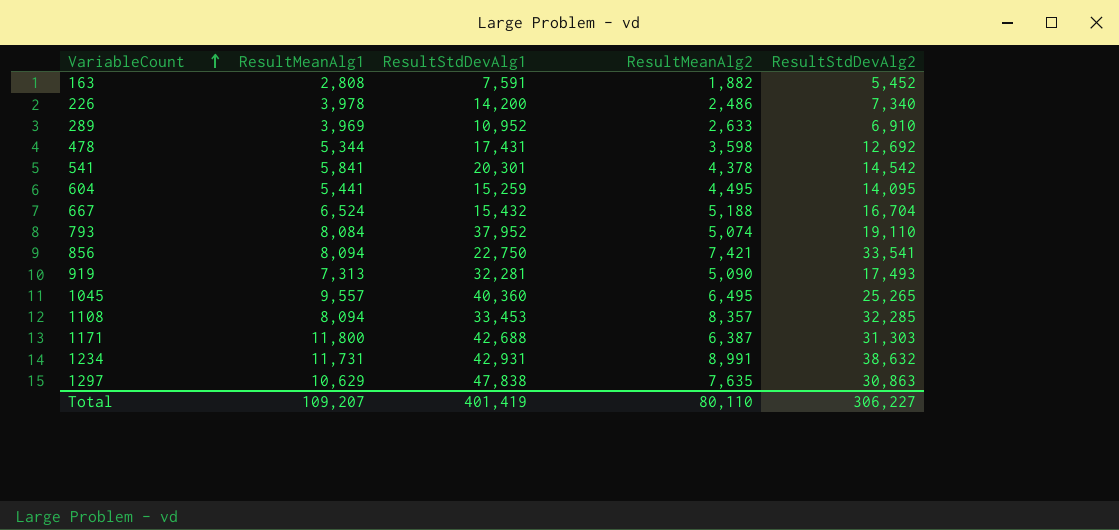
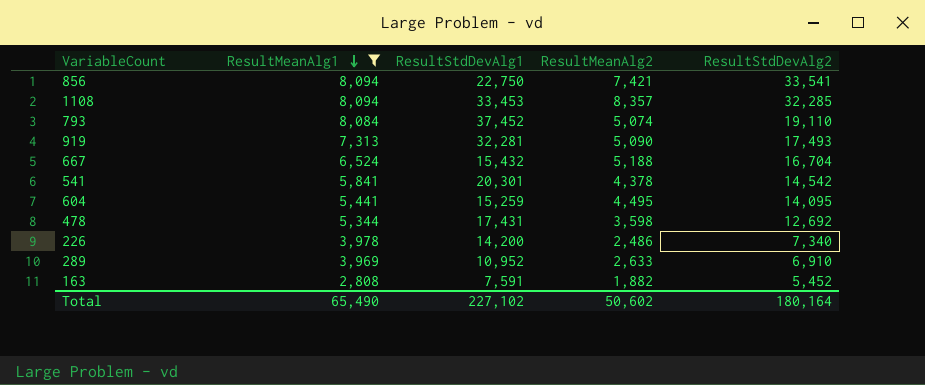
filter: none -> ResultMeanAlg1 <= 8,094
row order: VariableCount ascending -> ResultMeanAlg1 descending
793 | ResultStdDevAlg1: 37,952 -> 37,452
Total | ResultMeanAlg1: 109,207 -> 65,490
Total | ResultStdDevAlg1: 401,419 -> 227,102
Total | ResultMeanAlg2: 80,110 -> 50,602
Total | ResultStdDevAlg2: 306,227 -> 180,164

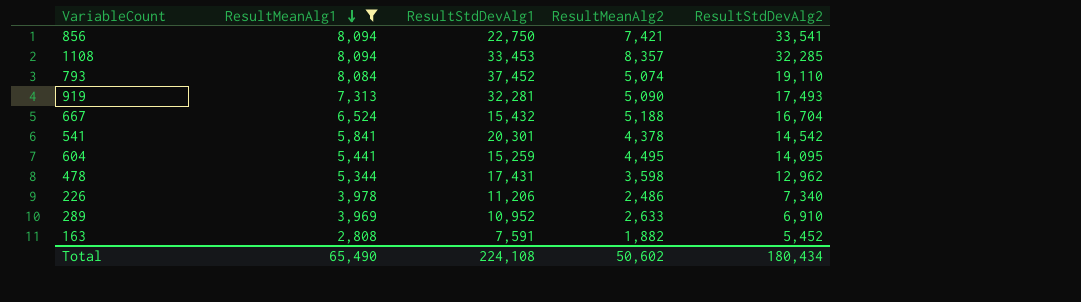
478 | ResultStdDevAlg2: 12,692 -> 12,962
226 | ResultStdDevAlg1: 14,200 -> 11,206
Total | ResultStdDevAlg1: 227,102 -> 224,108
Total | ResultStdDevAlg2: 180,164 -> 180,434

